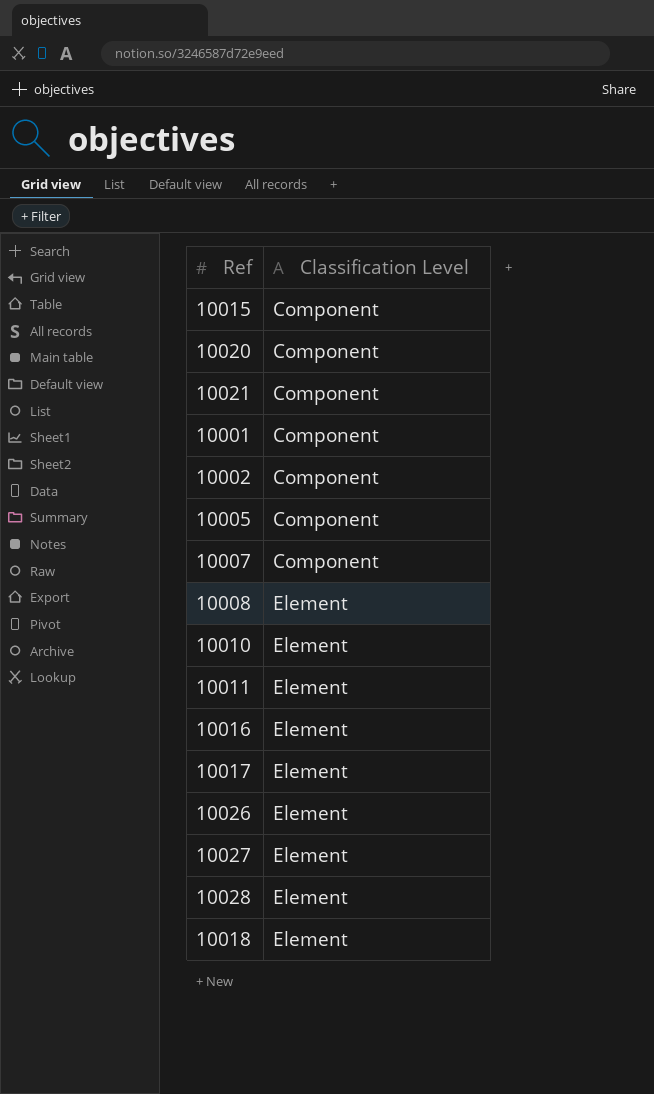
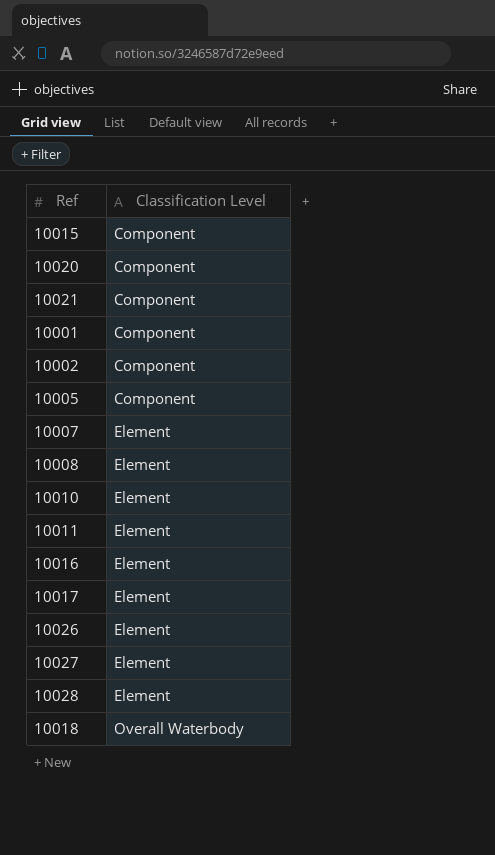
10007 | Classification Level: Component -> Element
10018 | Classification Level: Element -> Overall Waterbody

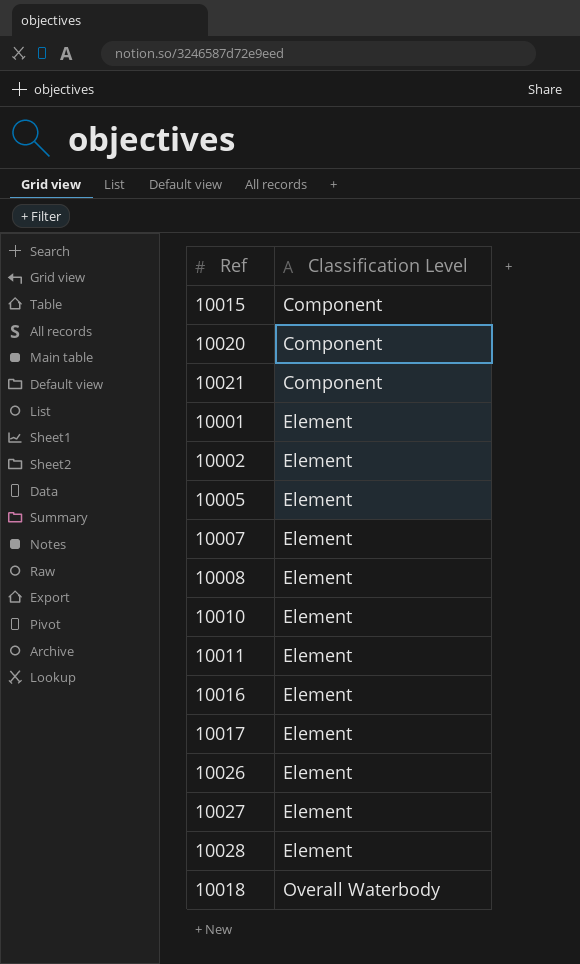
10001 | Classification Level: Component -> Element
10002 | Classification Level: Component -> Element
10005 | Classification Level: Component -> Element

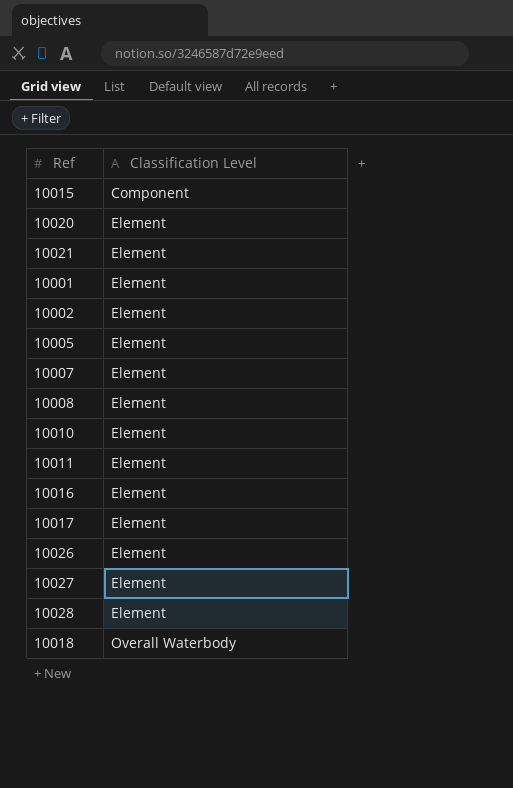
10020 | Classification Level: Component -> Element
10021 | Classification Level: Component -> Element

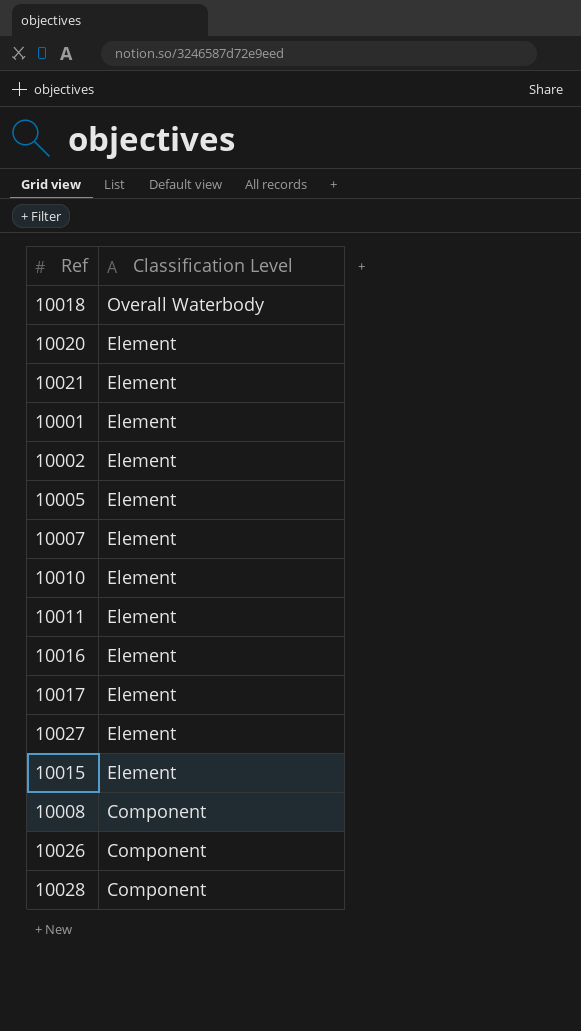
row order: Classification Level ascending -> Classification Level descending
10015 | Classification Level: Component -> Element
10008 | Classification Level: Element -> Component
10026 | Classification Level: Element -> Component
10028 | Classification Level: Element -> Component

